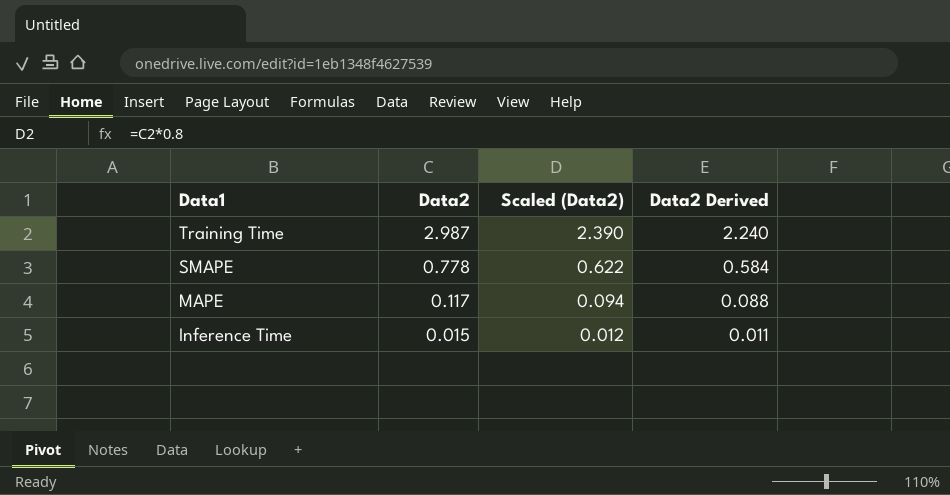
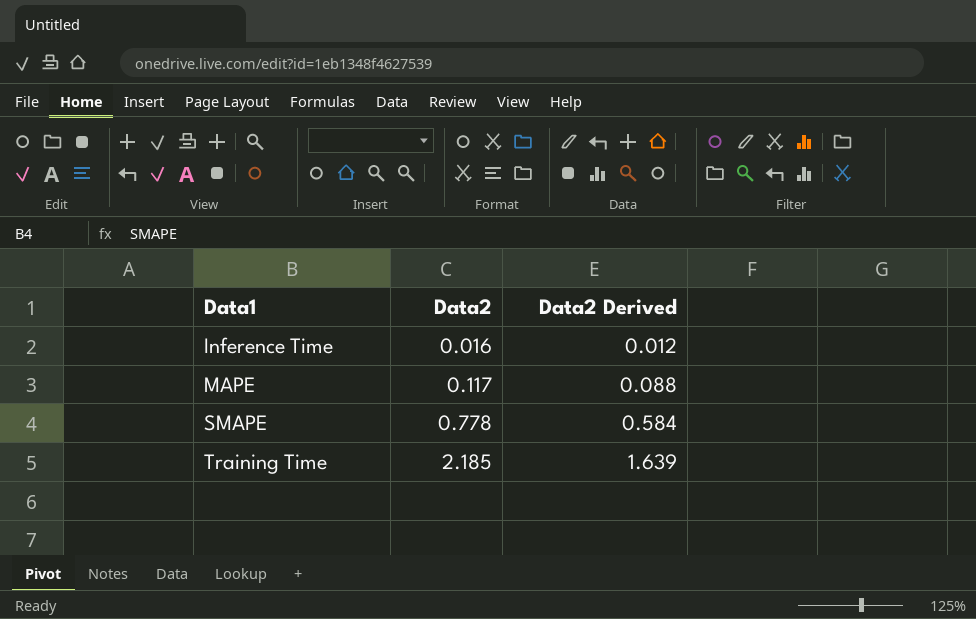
row order: Data1 descending -> Data1 ascending
column Scaled (Data2) | formula: [Data2] * 0.8 -> none
Inference Time | Data2: 0.015 -> 0.016
Inference Time | Data2 Derived: 0.011 -> 0.012
Training Time | Data2: 2.987 -> 2.185
Training Time | Data2 Derived: 2.240 -> 1.639

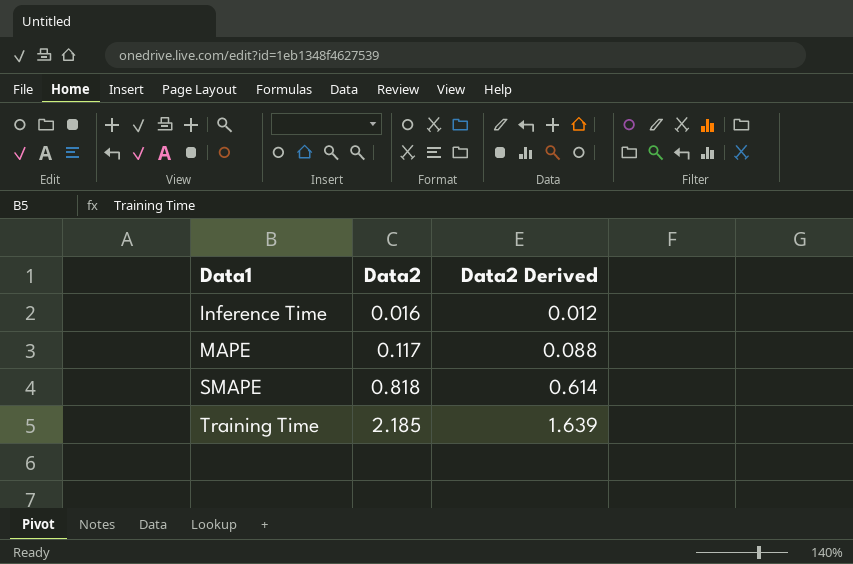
SMAPE | Data2: 0.778 -> 0.818
SMAPE | Data2 Derived: 0.584 -> 0.614

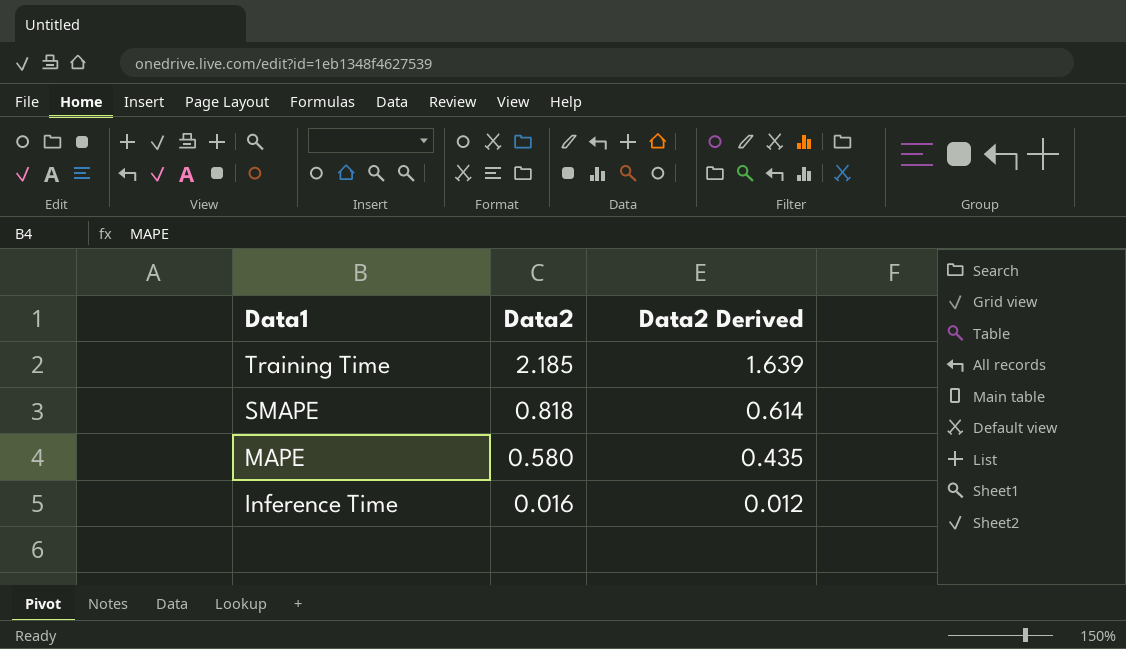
row order: Data1 ascending -> Data1 descending
MAPE | Data2: 0.117 -> 0.580
MAPE | Data2 Derived: 0.088 -> 0.435

